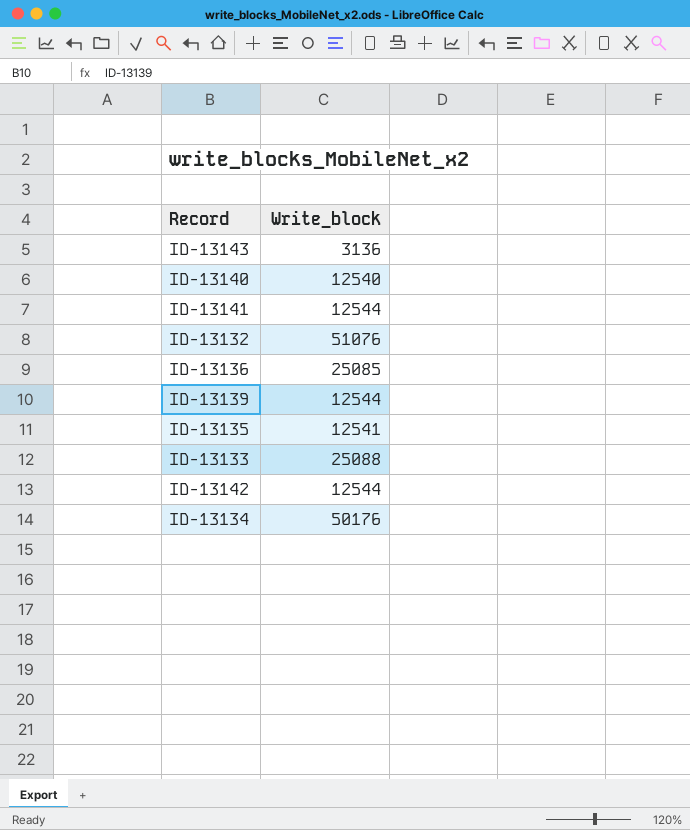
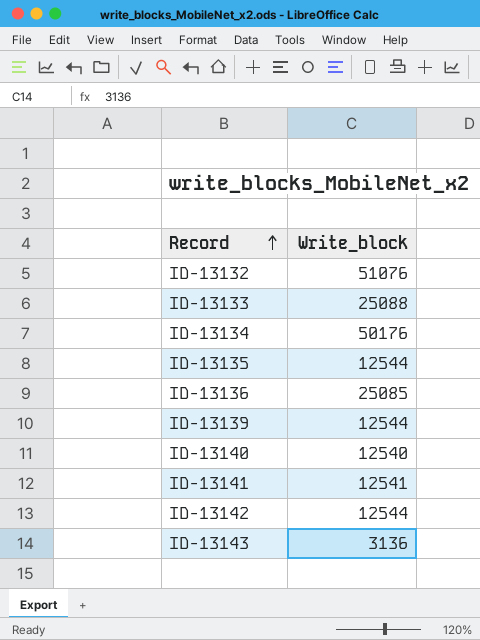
row order: none -> Record ascending
ID-13135 | Write_block: 12541 -> 12544
ID-13141 | Write_block: 12544 -> 12541

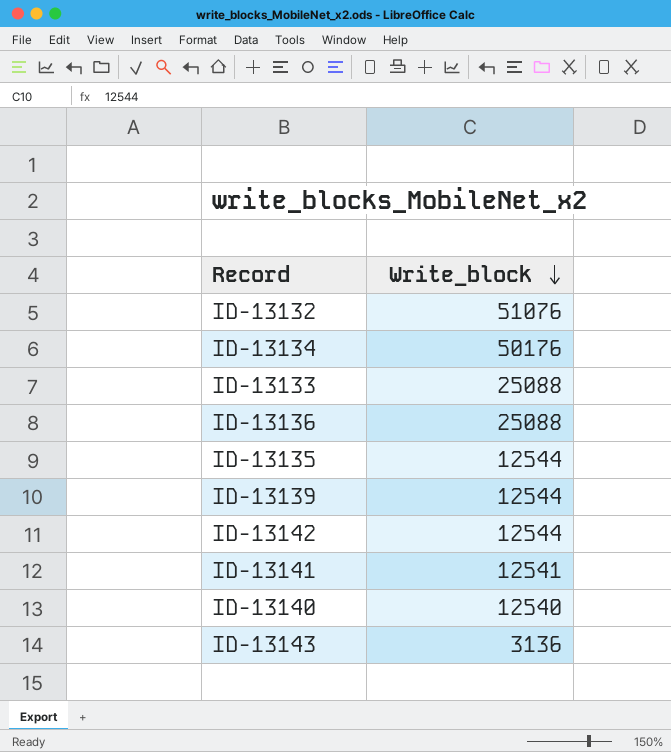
row order: Record ascending -> Write_block descending
ID-13136 | Write_block: 25085 -> 25088

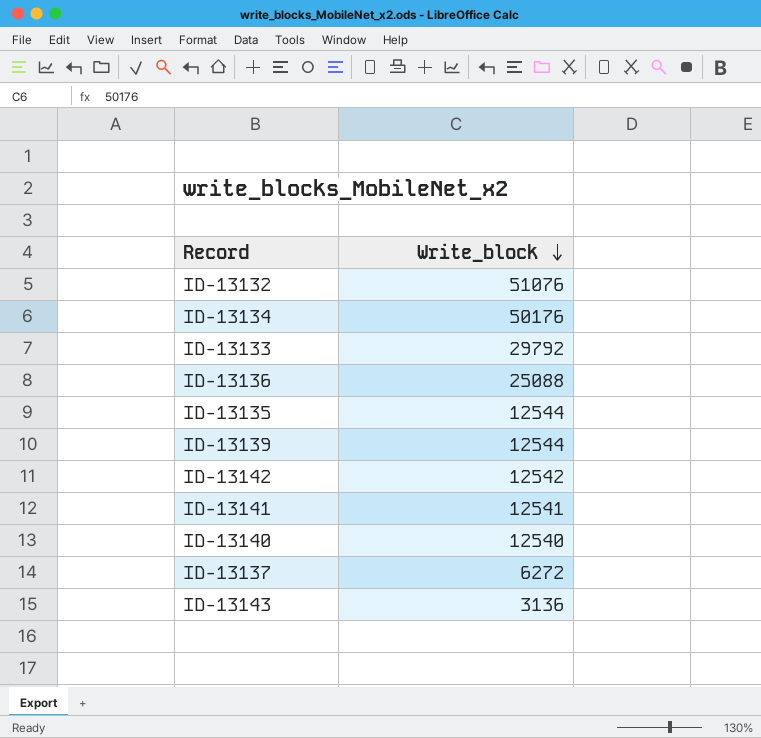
ID-13133 | Write_block: 25088 -> 29792
ID-13142 | Write_block: 12544 -> 12542
row ID-13137: none -> 6272

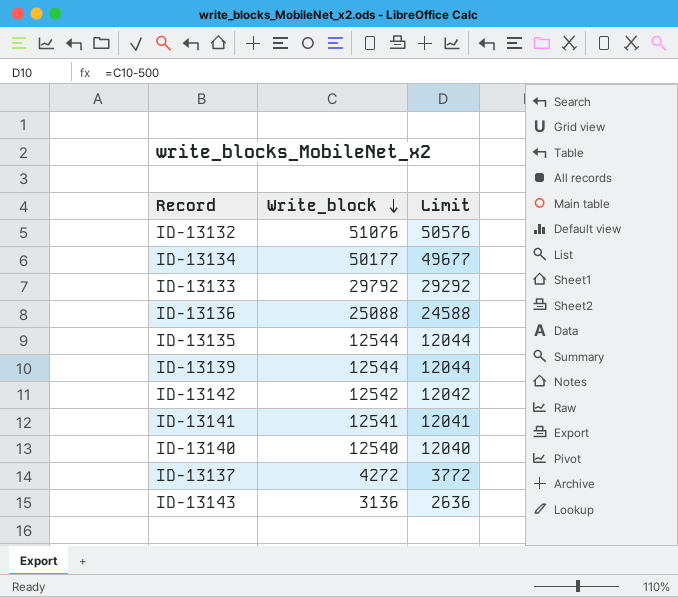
column Limit | formula: none -> [Write_block] - 500
ID-13134 | Write_block: 50176 -> 50177
ID-13137 | Write_block: 6272 -> 4272

